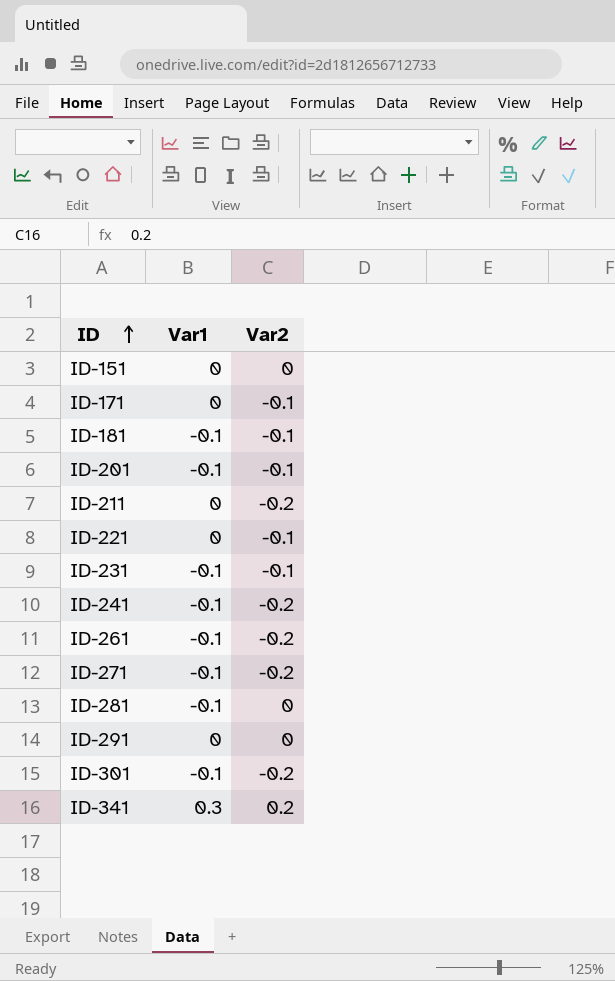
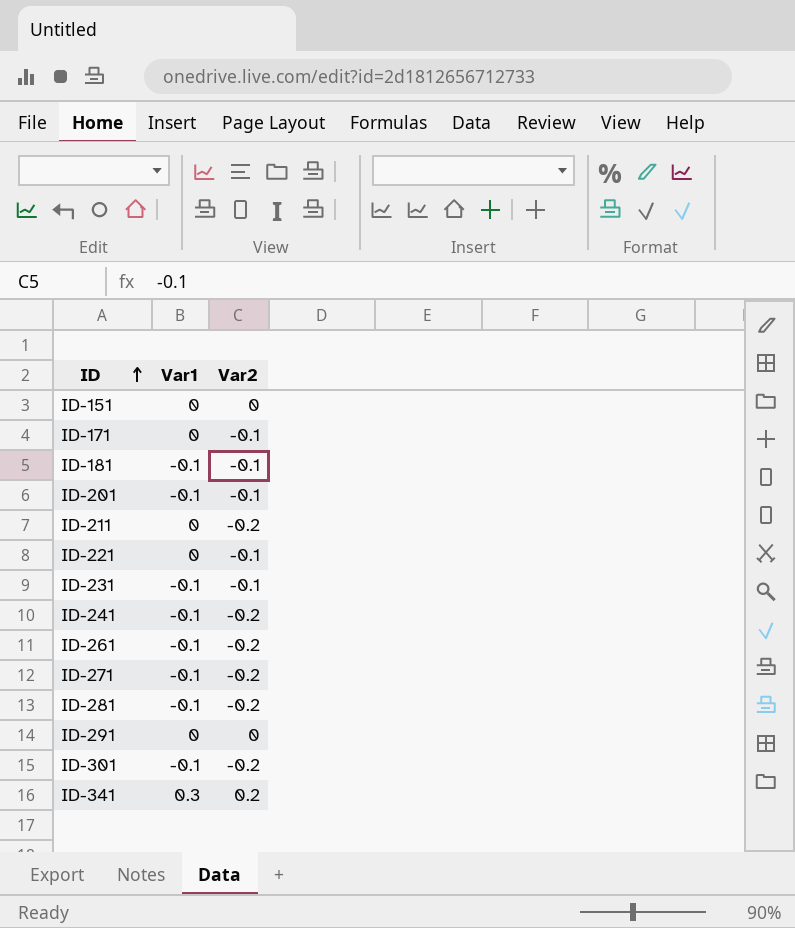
ID-281 | Var2: 0 -> -0.2

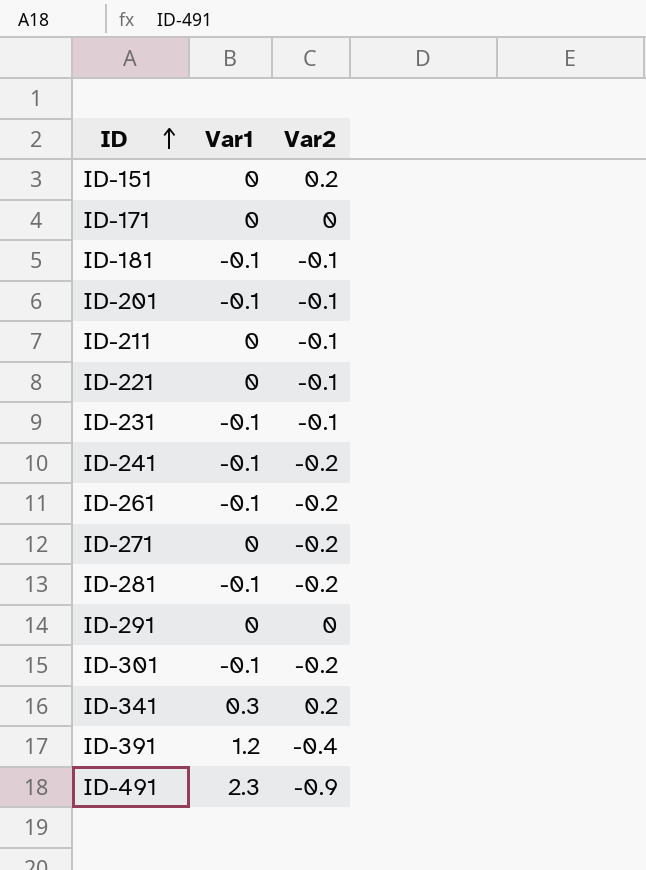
ID-151 | Var2: 0 -> 0.2
ID-171 | Var2: -0.1 -> 0
ID-211 | Var2: -0.2 -> -0.1
ID-271 | Var1: -0.1 -> 0
row ID-391: none -> 1.2 | -0.4
row ID-491: none -> 2.3 | -0.9

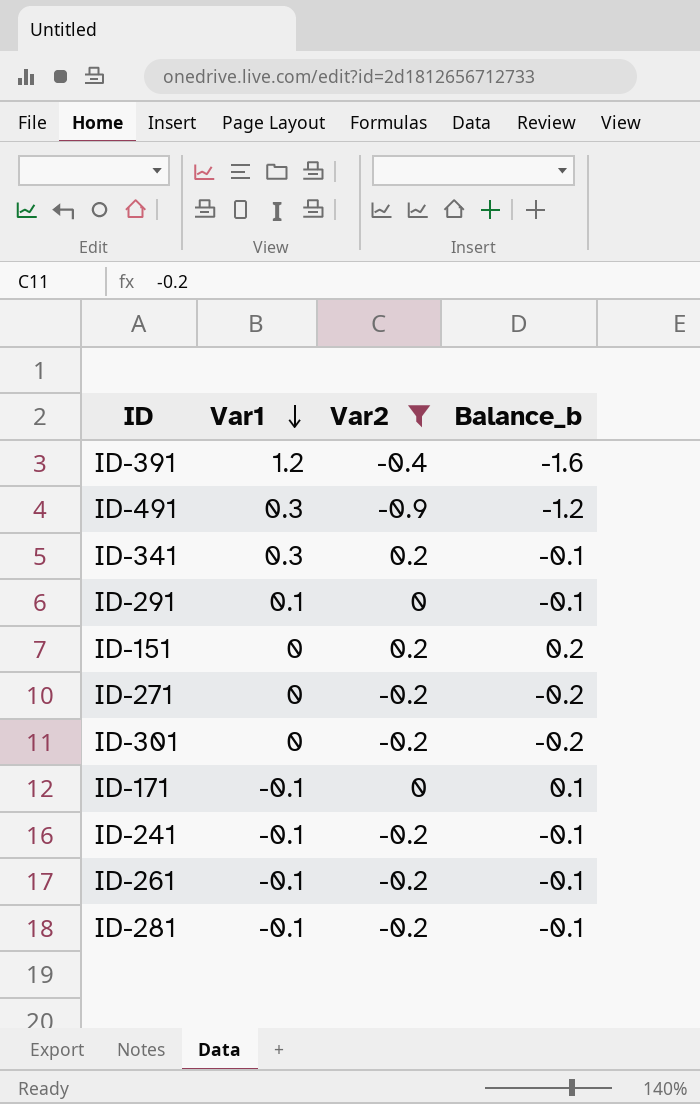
filter: none -> Var2 != -0.1
row order: ID ascending -> Var1 descending
column Balance_b | formula: none -> [Var2] - [Var1]
ID-491 | Var1: 2.3 -> 0.3
ID-291 | Var1: 0 -> 0.1
ID-301 | Var1: -0.1 -> 0
ID-171 | Var1: 0 -> -0.1

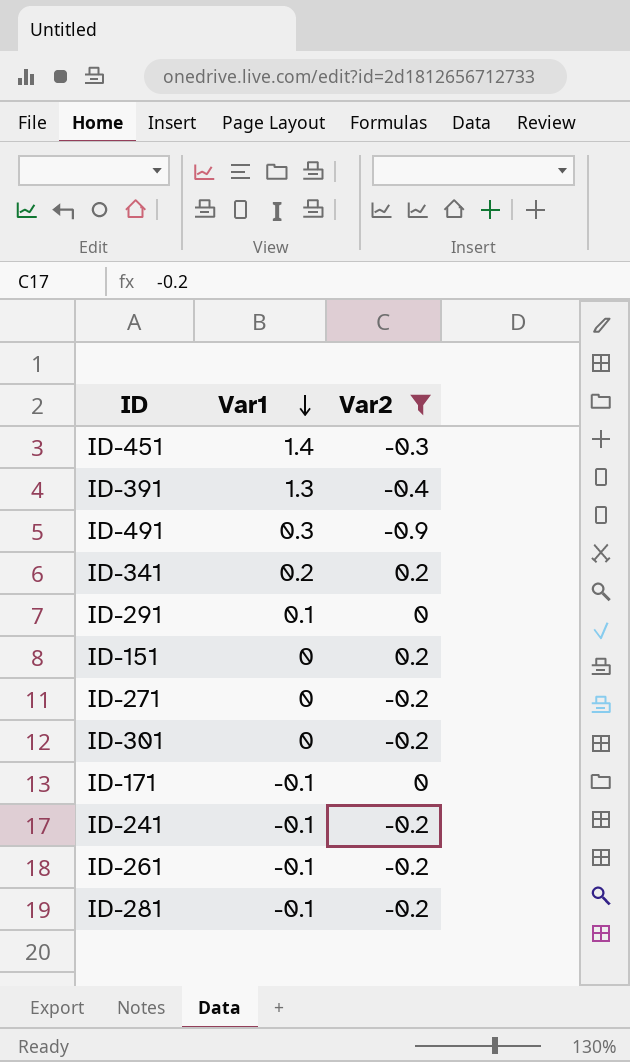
column Balance_b | formula: [Var2] - [Var1] -> none
row ID-451: none -> 1.4 | -0.3
ID-391 | Var1: 1.2 -> 1.3
ID-341 | Var1: 0.3 -> 0.2

